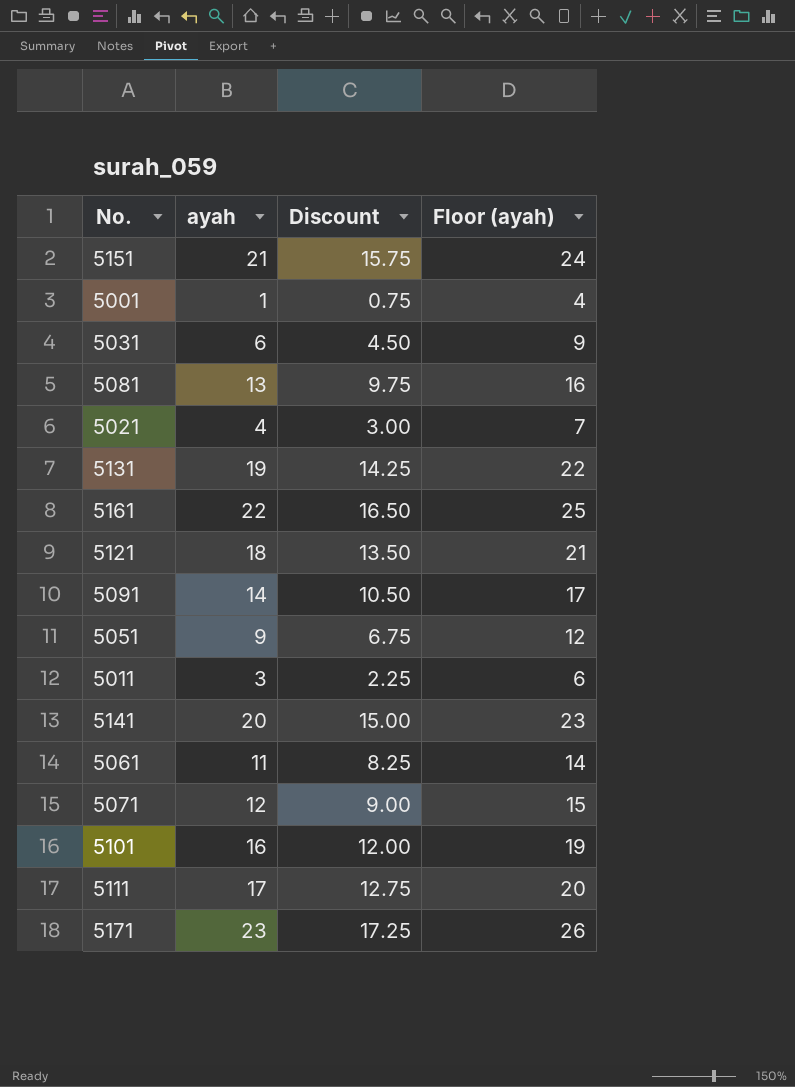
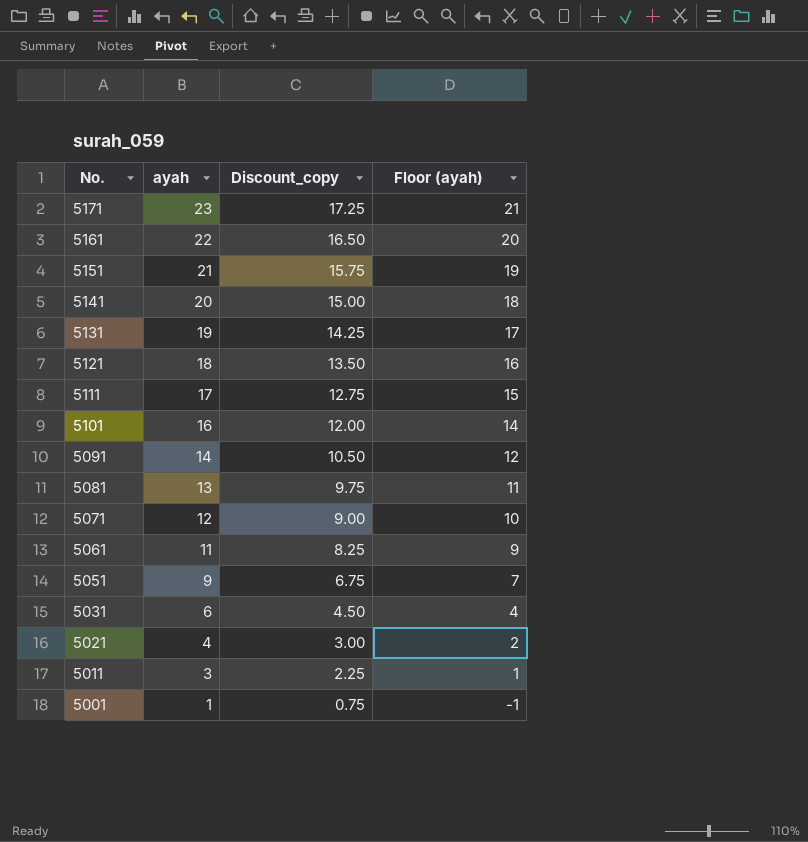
row order: none -> No. descending
column name: Discount -> Discount_copy
column Floor (ayah) | formula: [ayah] + 3 -> [ayah] - 2

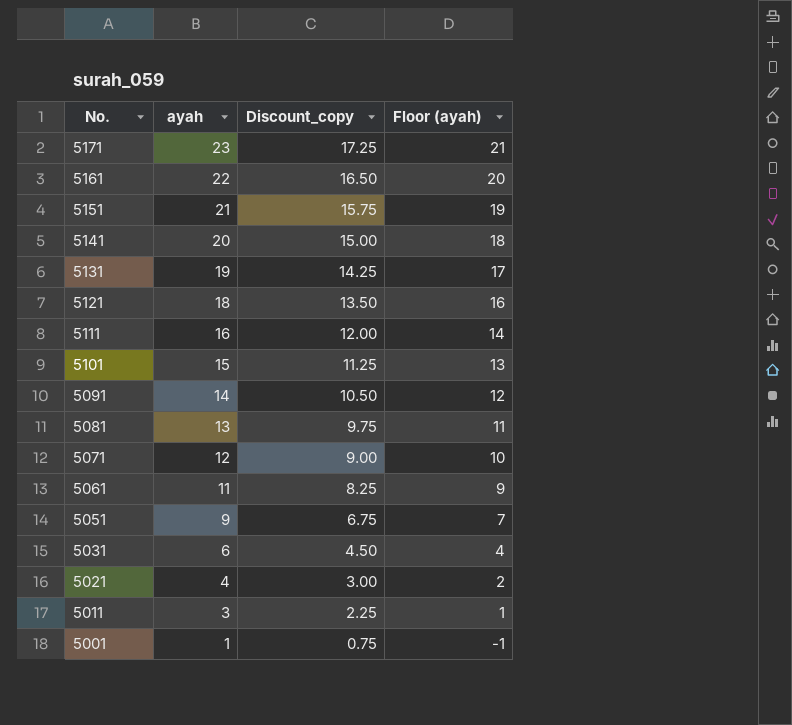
5111 | ayah: 17 -> 16
5111 | Discount_copy: 12.75 -> 12.00
5111 | Floor (ayah): 15 -> 14
5101 | ayah: 16 -> 15
5101 | Discount_copy: 12.00 -> 11.25
5101 | Floor (ayah): 14 -> 13

